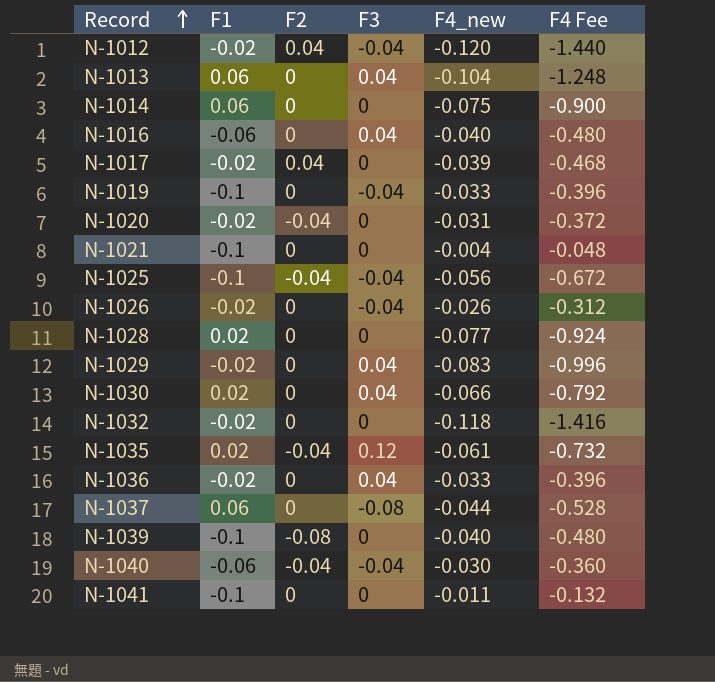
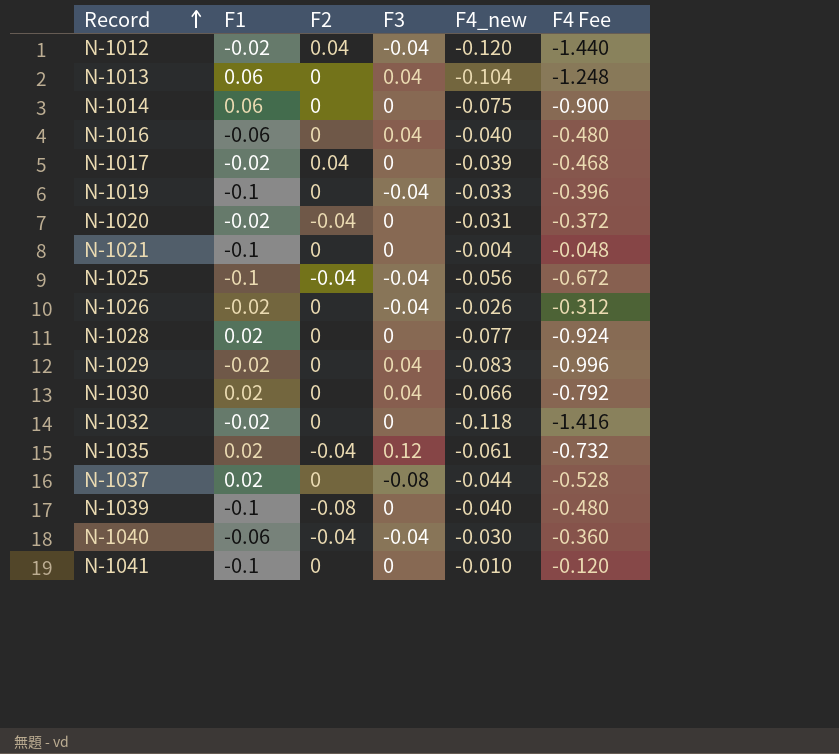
row N-1036: -0.02 | 0 | 0.04 | -0.033 | -0.396 -> none
N-1037 | F1: 0.06 -> 0.02
N-1041 | F4_new: -0.011 -> -0.010
N-1041 | F4 Fee: -0.132 -> -0.120

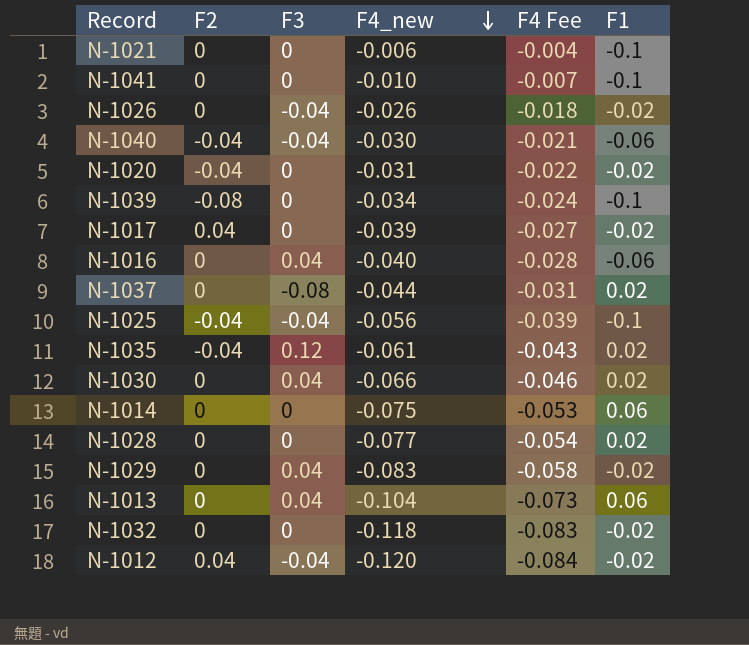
row order: Record ascending -> F4_new descending
column F4 Fee | formula: [F4_new] * 12 -> [F4_new] * 0.7
column F1 | position: 2 -> 6
row N-1019: -0.1 | 0 | -0.04 | -0.033 | -0.396 -> none
N-1021 | F4_new: -0.004 -> -0.006
N-1039 | F4_new: -0.040 -> -0.034

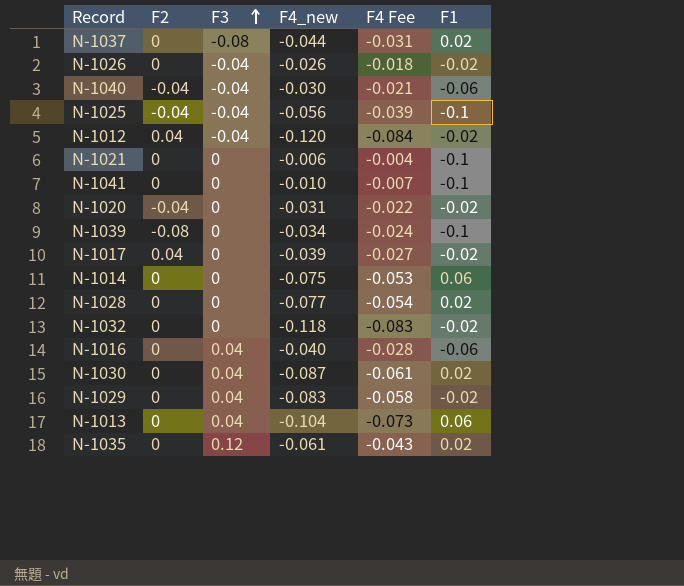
row order: F4_new descending -> F3 ascending
N-1030 | F4_new: -0.066 -> -0.087
N-1030 | F4 Fee: -0.046 -> -0.061
N-1035 | F2: -0.04 -> 0

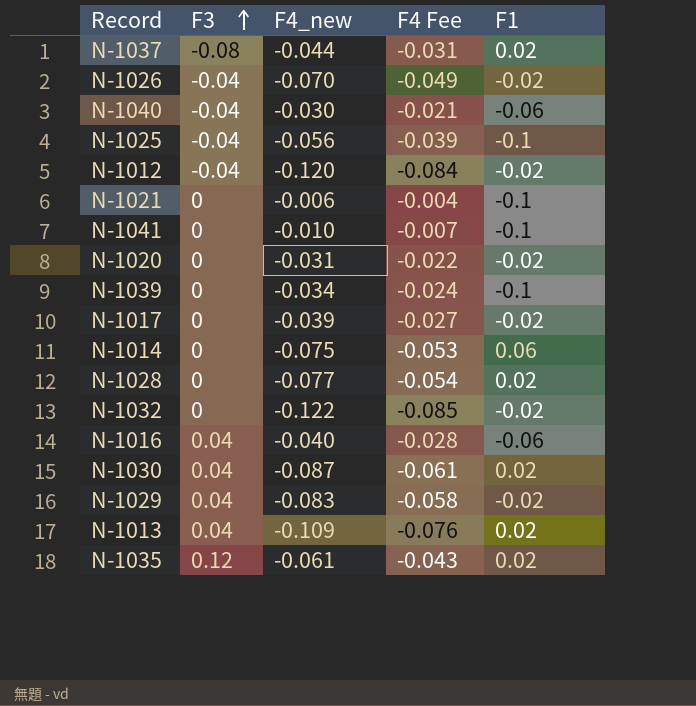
column F2 | position: 2 -> none
N-1026 | F4_new: -0.026 -> -0.070
N-1026 | F4 Fee: -0.018 -> -0.049
N-1032 | F4_new: -0.118 -> -0.122
N-1032 | F4 Fee: -0.083 -> -0.085
N-1013 | F4_new: -0.104 -> -0.109
N-1013 | F4 Fee: -0.073 -> -0.076
N-1013 | F1: 0.06 -> 0.02

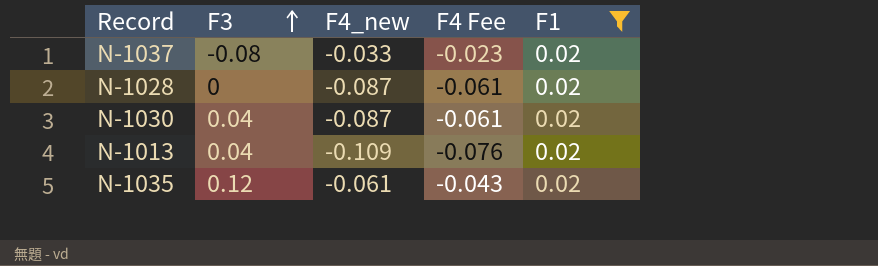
filter: none -> F1 = 0.02
N-1037 | F4_new: -0.044 -> -0.033
N-1037 | F4 Fee: -0.031 -> -0.023
N-1028 | F4_new: -0.077 -> -0.087
N-1028 | F4 Fee: -0.054 -> -0.061

